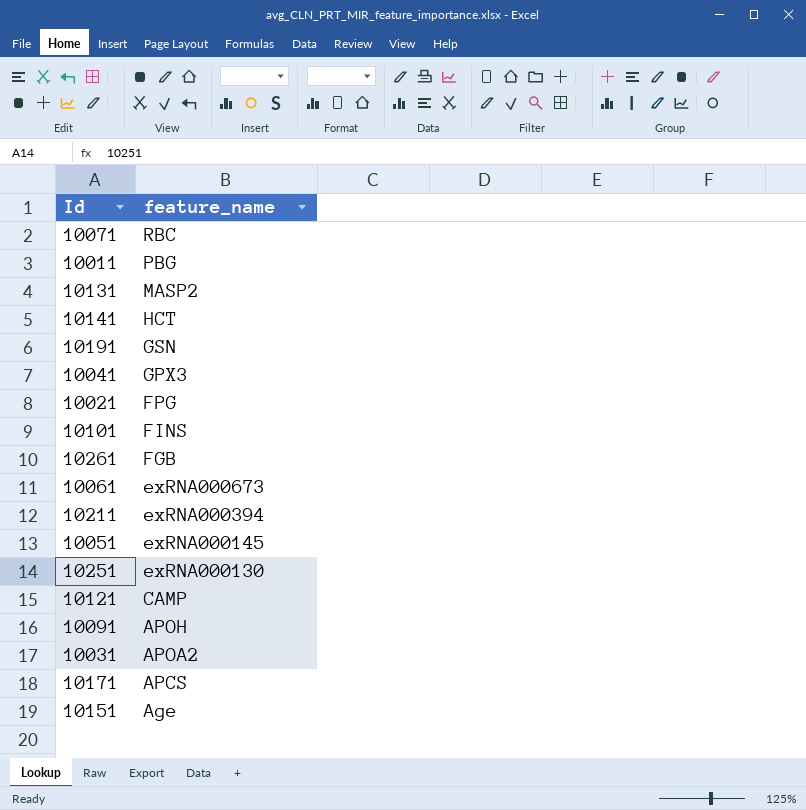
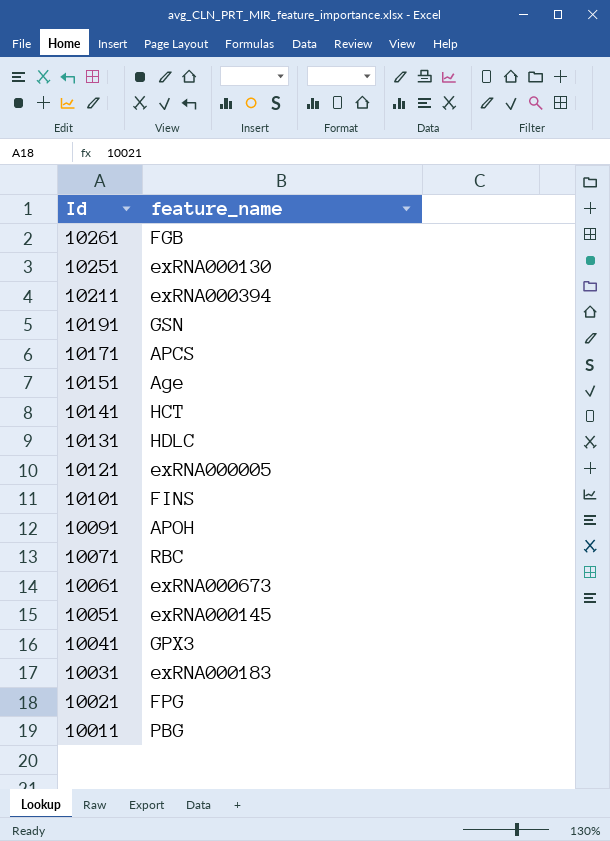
row order: feature_name descending -> Id descending
10131 | feature_name: MASP2 -> HDLC
10121 | feature_name: CAMP -> exRNA000005
10031 | feature_name: APOA2 -> exRNA000183

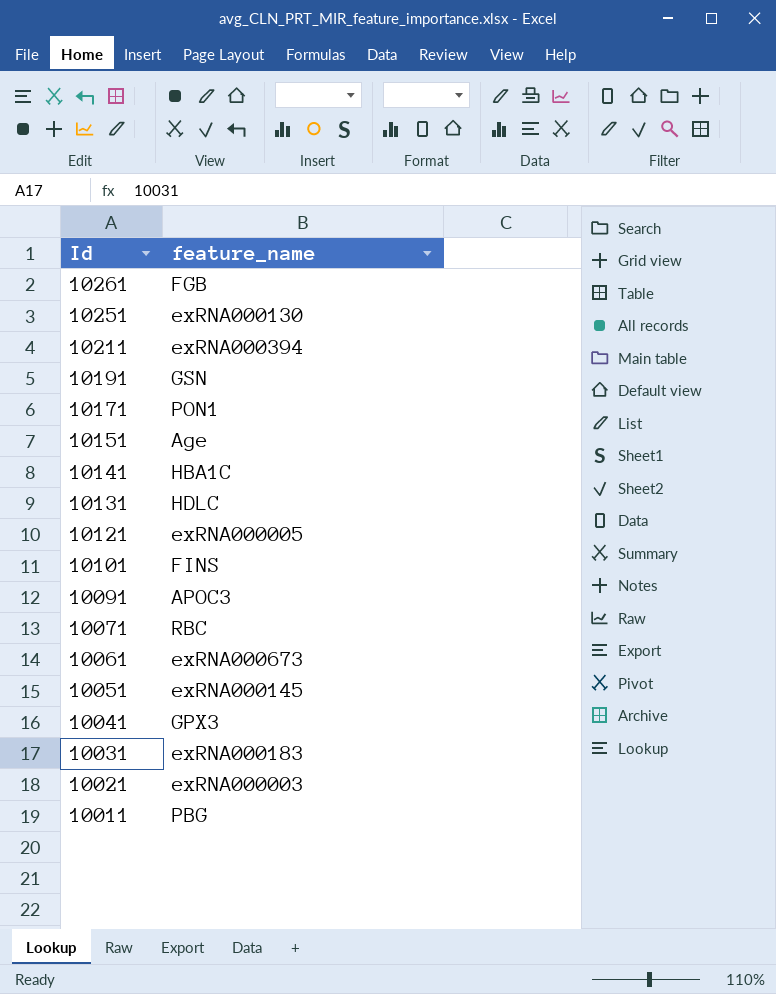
10171 | feature_name: APCS -> PON1
10141 | feature_name: HCT -> HBA1C
10091 | feature_name: APOH -> APOC3
10021 | feature_name: FPG -> exRNA000003

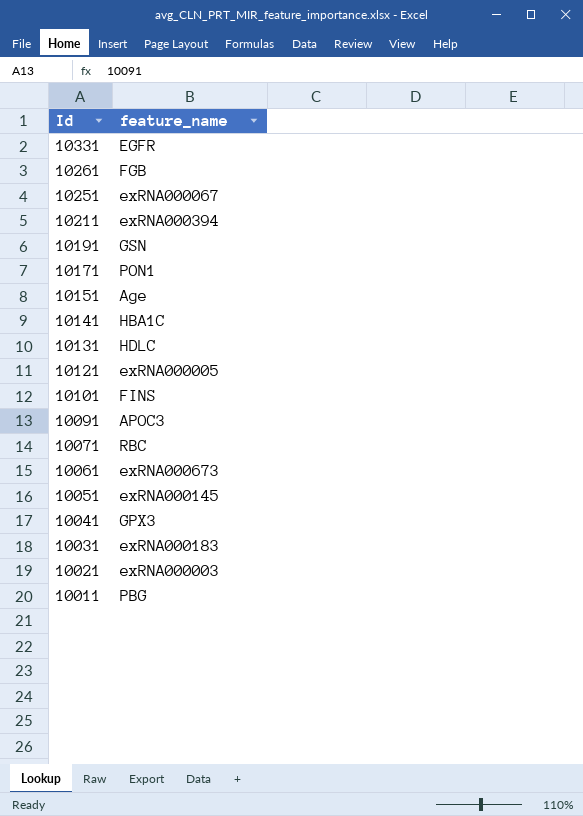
row 10331: none -> EGFR
10251 | feature_name: exRNA000130 -> exRNA000067

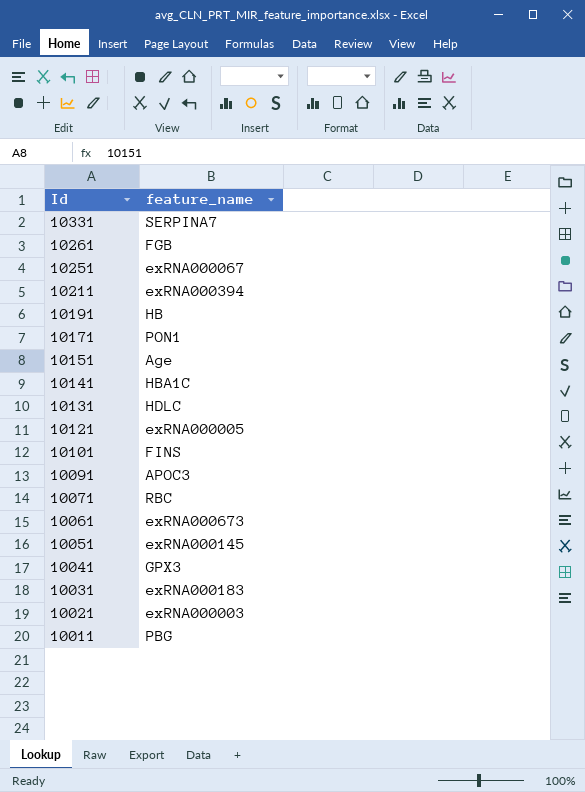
10331 | feature_name: EGFR -> SERPINA7
10191 | feature_name: GSN -> HB

